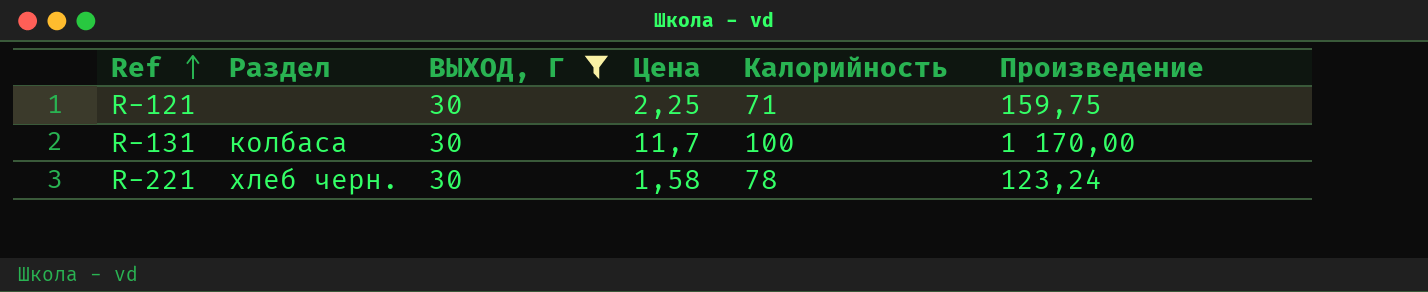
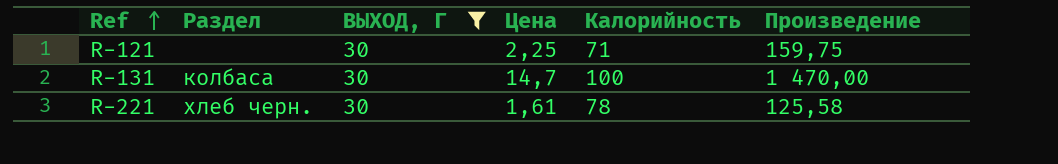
R-131 | Цена: 11,7 -> 14,7
R-131 | Произведение: 1 170,00 -> 1 470,00
R-221 | Цена: 1,58 -> 1,61
R-221 | Произведение: 123,24 -> 125,58

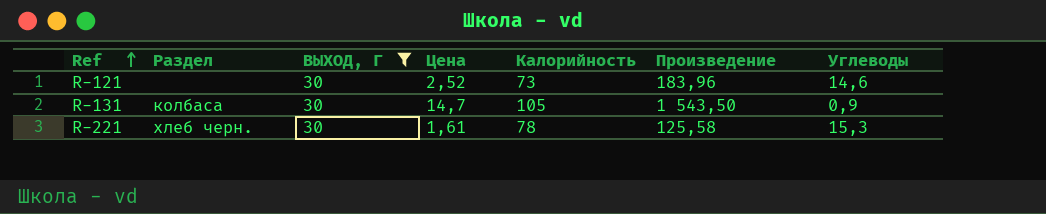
column Углеводы | position: none -> 7
R-121 | Цена: 2,25 -> 2,52
R-121 | Калорийность: 71 -> 73
R-121 | Произведение: 159,75 -> 183,96
R-131 | Калорийность: 100 -> 105
R-131 | Произведение: 1 470,00 -> 1 543,50

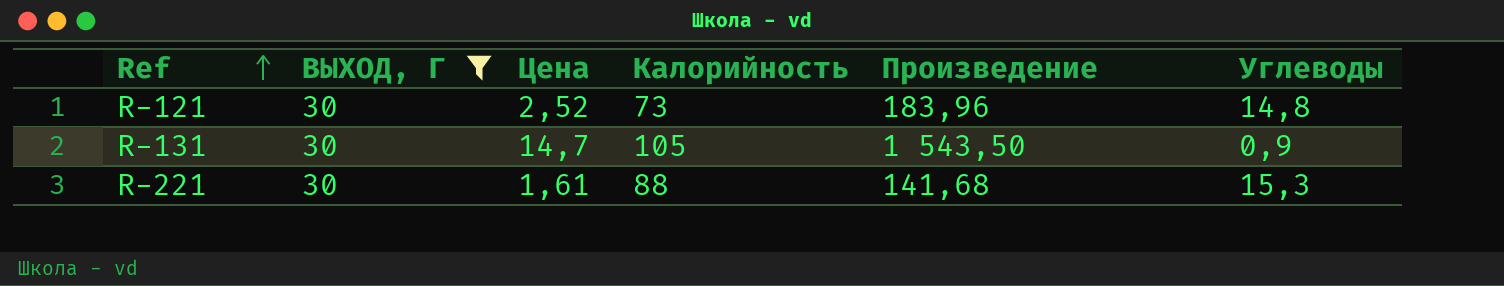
column Раздел | position: 2 -> none
R-121 | Углеводы: 14,6 -> 14,8
R-221 | Калорийность: 78 -> 88
R-221 | Произведение: 125,58 -> 141,68

